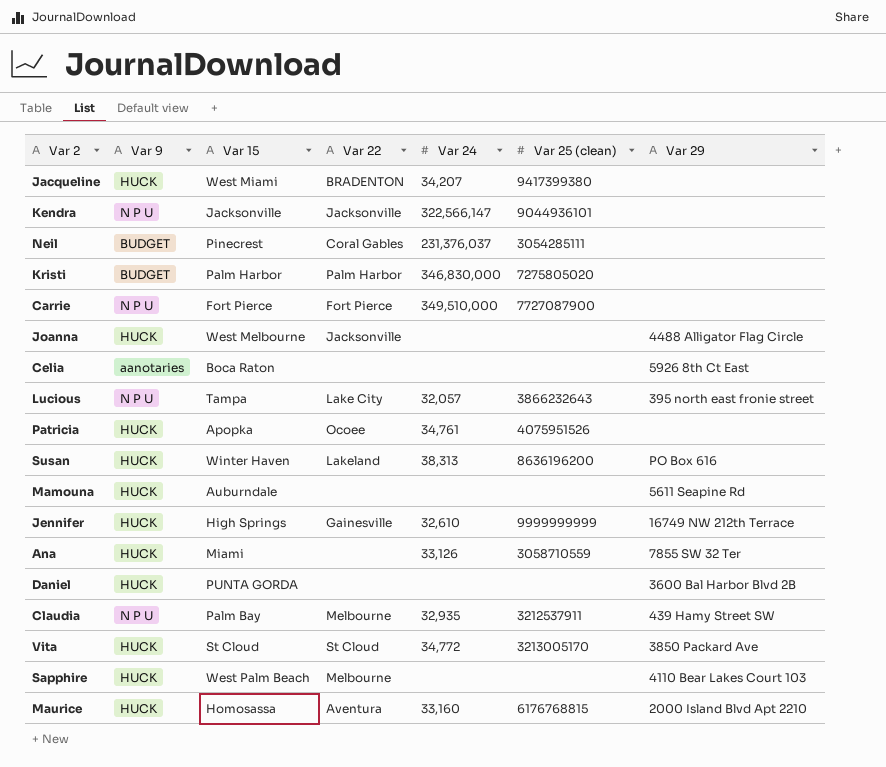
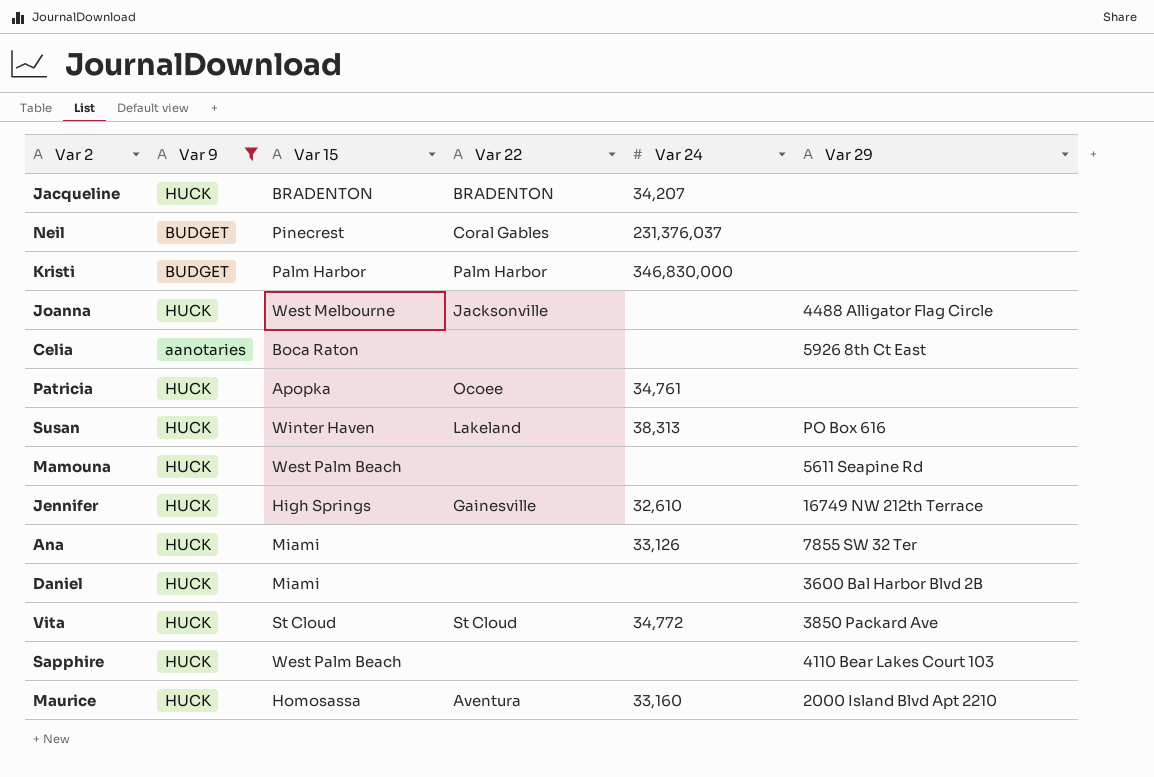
filter: none -> Var 9 != N P U
column Var 25 (clean) | position: 6 -> none
Jacqueline | Var 15: West Miami -> BRADENTON
Mamouna | Var 15: Auburndale -> West Palm Beach
Daniel | Var 15: PUNTA GORDA -> Miami
Sapphire | Var 22: Melbourne -> none

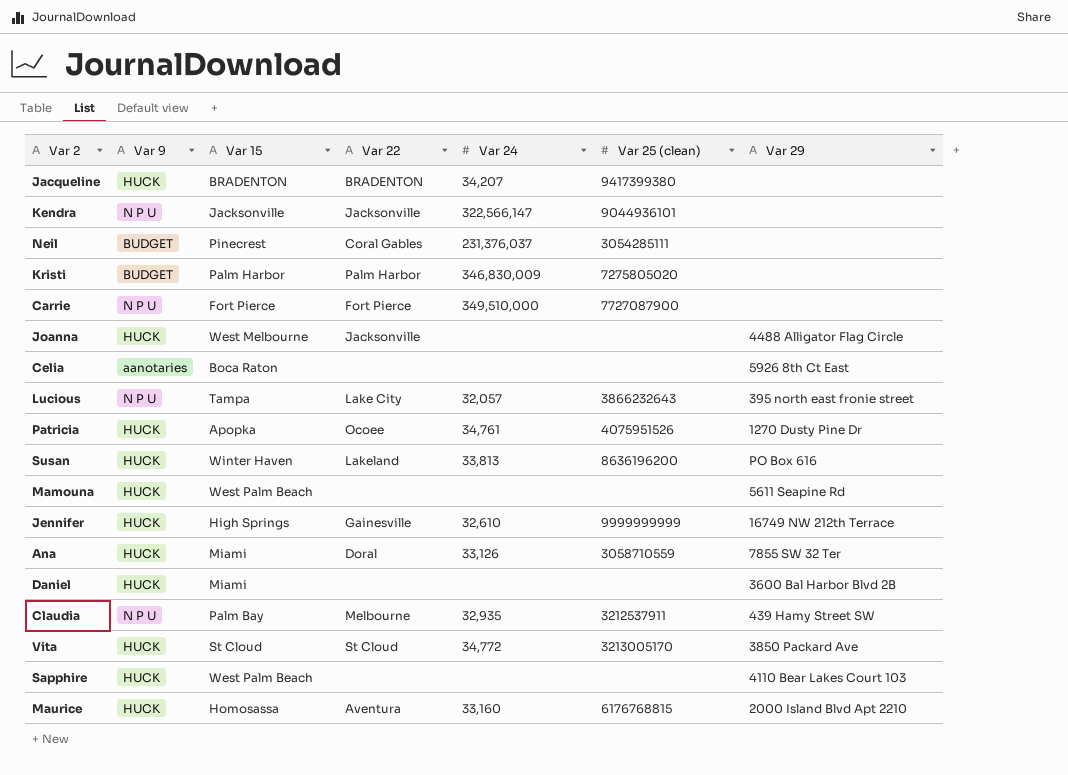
filter: Var 9 != N P U -> none
column Var 25 (clean) | position: none -> 6
Kristi | Var 24: 346,830,000 -> 346,830,009
Patricia | Var 29: none -> 1270 Dusty Pine Dr
Susan | Var 24: 38,313 -> 33,813
Ana | Var 22: none -> Doral

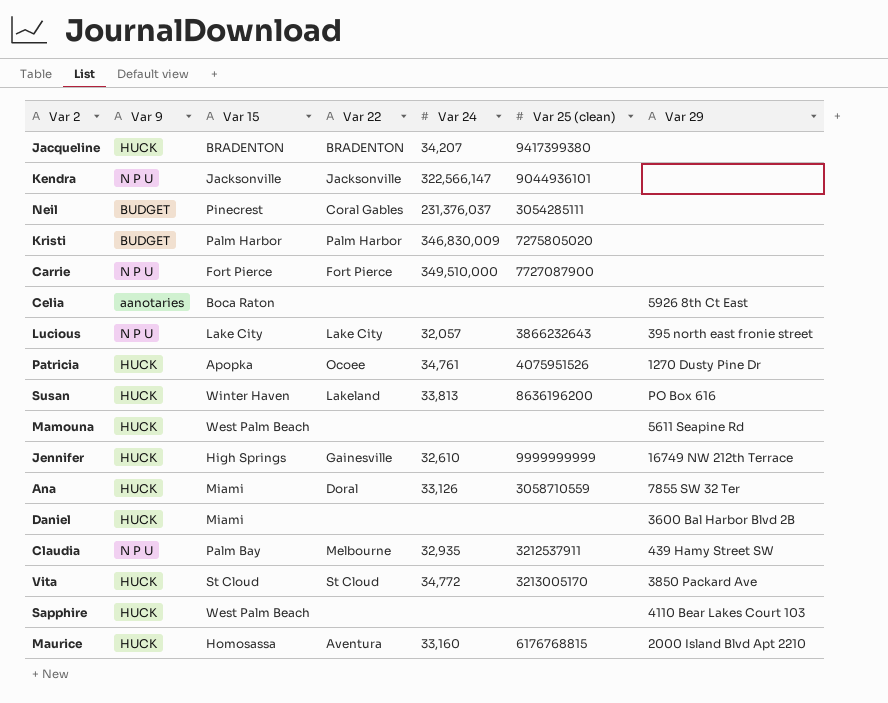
row Joanna: HUCK | West Melbourne | Jacksonville | none | none | 4488 Alligator Flag Circle -> none
Lucious | Var 15: Tampa -> Lake City

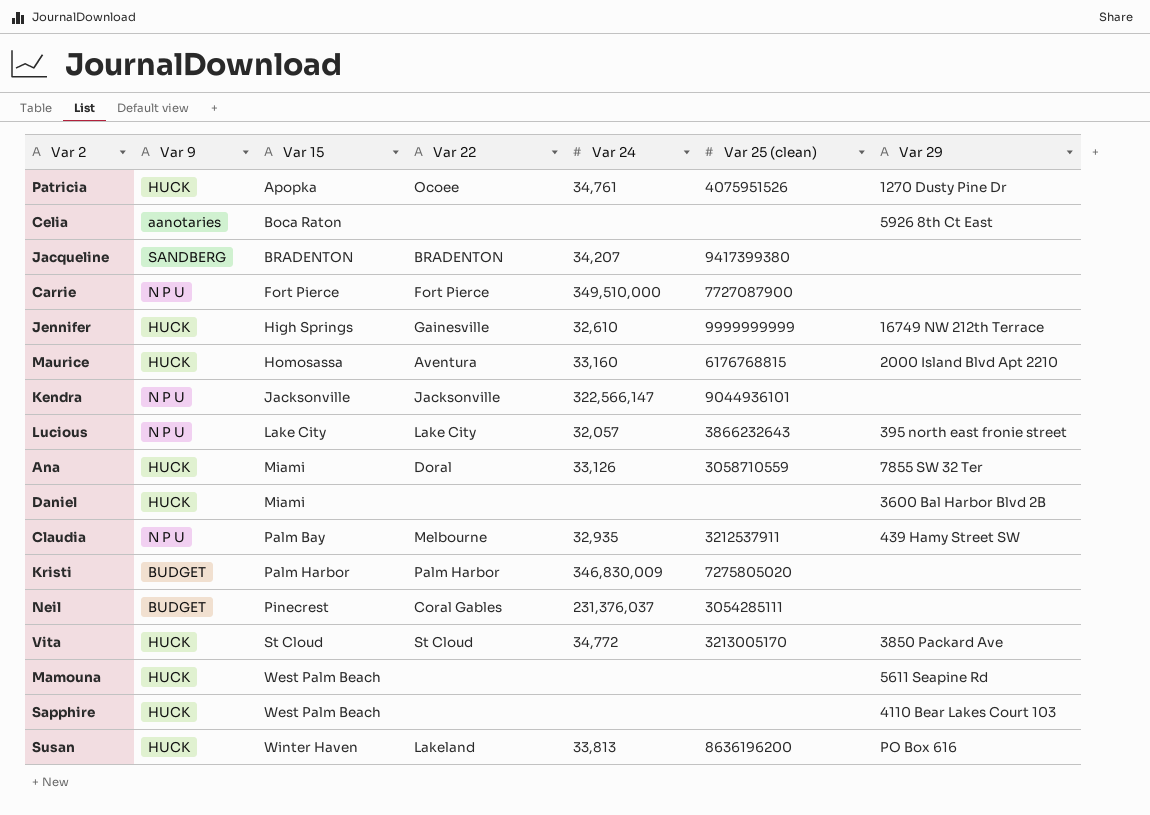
row order: none -> Var 15 ascending
Jacqueline | Var 9: HUCK -> SANDBERG

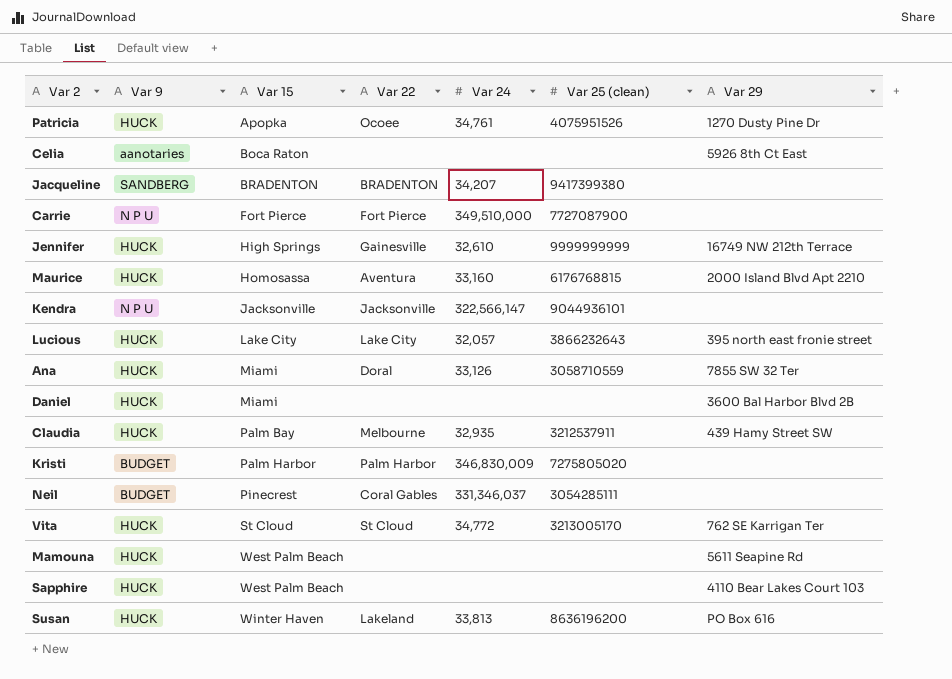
Lucious | Var 9: N P U -> HUCK
Claudia | Var 9: N P U -> HUCK
Neil | Var 24: 231,376,037 -> 331,346,037
Vita | Var 29: 3850 Packard Ave -> 762 SE Karrigan Ter

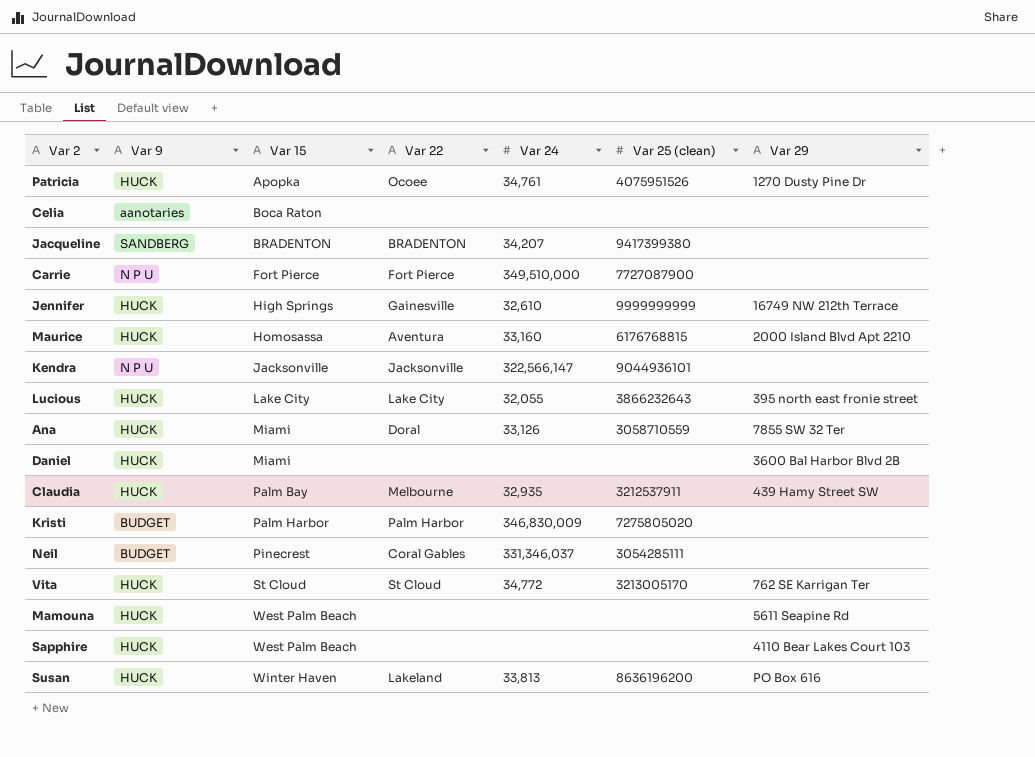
Celia | Var 29: 5926 8th Ct East -> none
Lucious | Var 24: 32,057 -> 32,055

